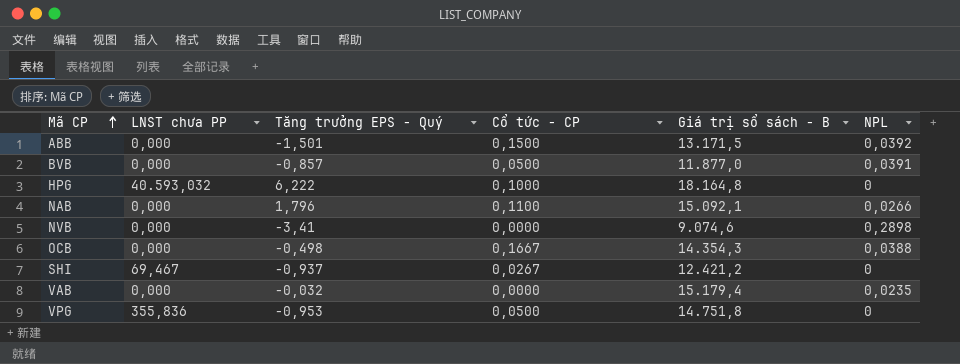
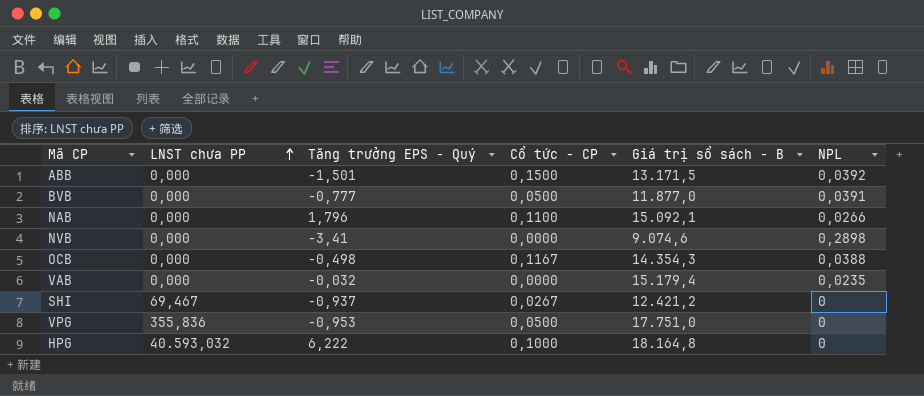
row order: Mã CP ascending -> LNST chưa PP ascending
BVB | Tăng trưởng EPS - Quý: -0,857 -> -0,777
OCB | Cổ tức - CP: 0,1667 -> 0,1167
VPG | Giá trị sổ sách - B: 14.751,8 -> 17.751,0

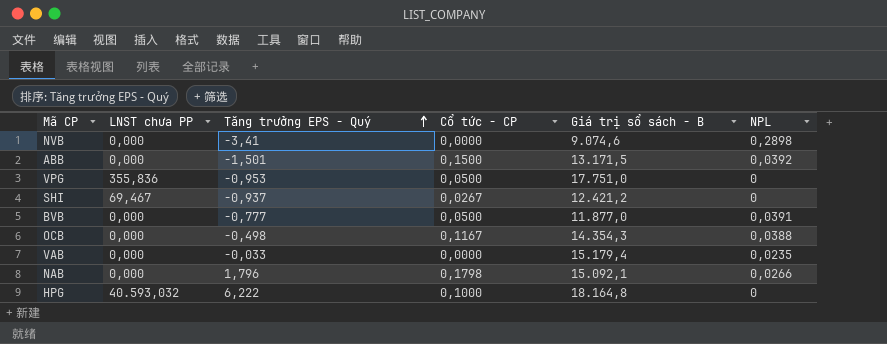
row order: LNST chưa PP ascending -> Tăng trưởng EPS - Quý ascending
VAB | Tăng trưởng EPS - Quý: -0,032 -> -0,033
NAB | Cổ tức - CP: 0,1100 -> 0,1798

